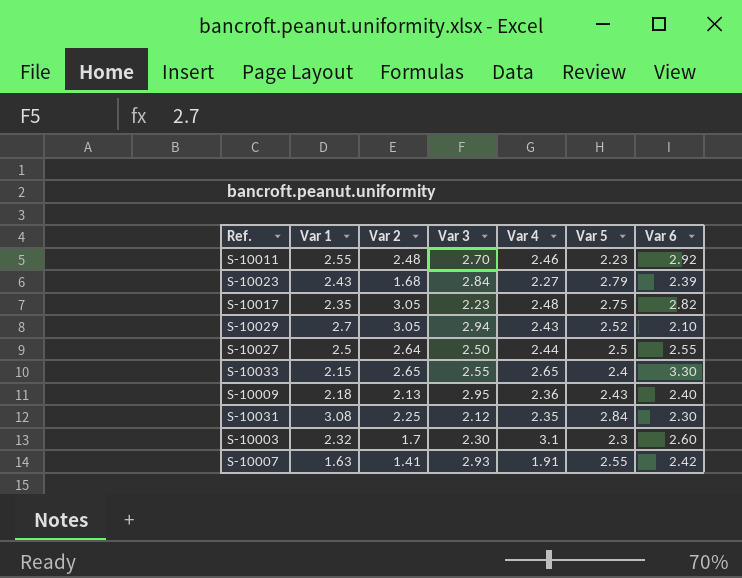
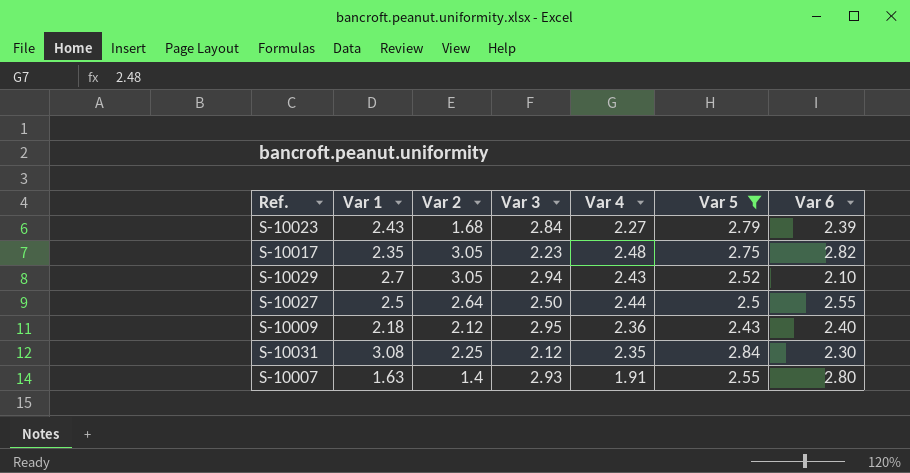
filter: none -> Var 5 >= 2.43
S-10009 | Var 2: 2.13 -> 2.12
S-10007 | Var 2: 1.41 -> 1.4
S-10007 | Var 6: 2.42 -> 2.80

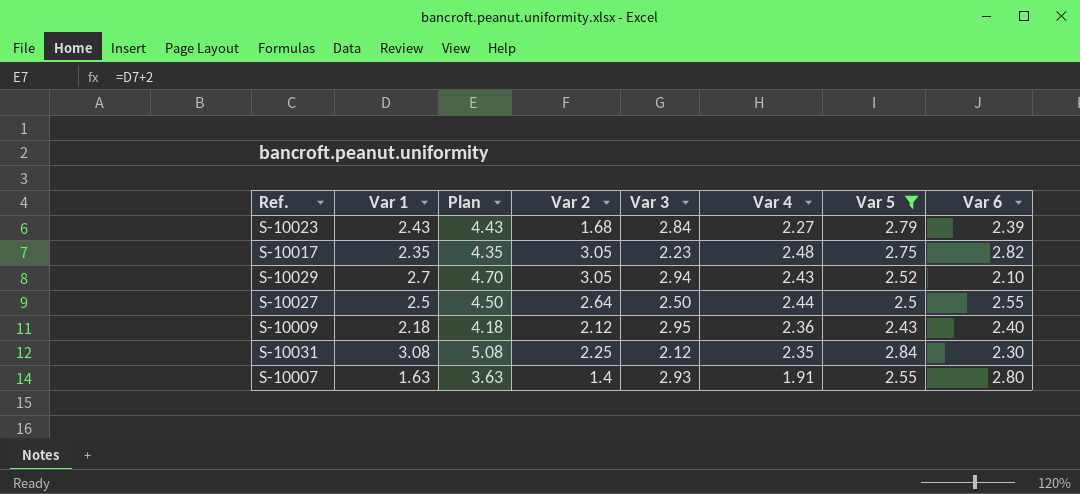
column Plan | formula: none -> [Var 1] + 2

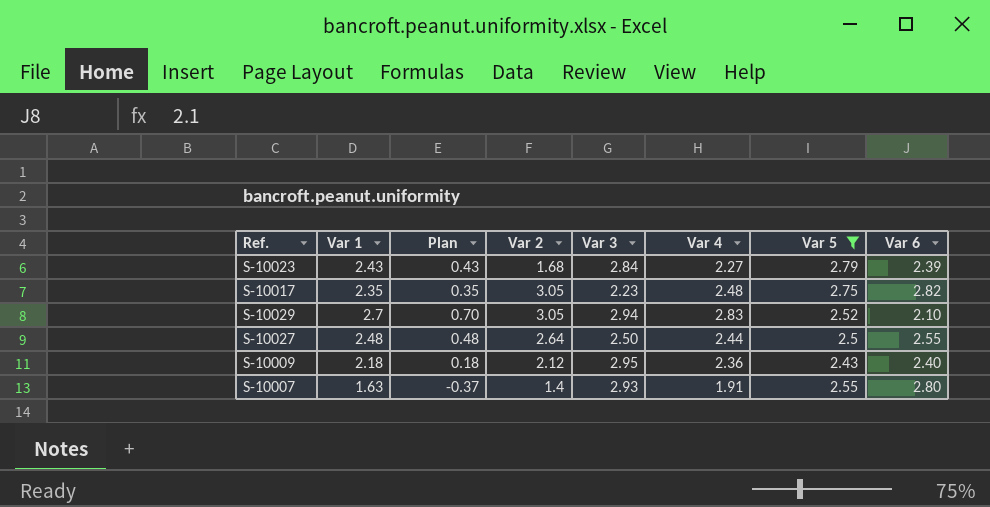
column Plan | formula: [Var 1] + 2 -> [Var 1] - 2
row S-10031: 3.08 | 5.08 | 2.25 | 2.12 | 2.35 | 2.84 | 2.30 -> none
S-10029 | Var 4: 2.43 -> 2.83
S-10027 | Var 1: 2.5 -> 2.48

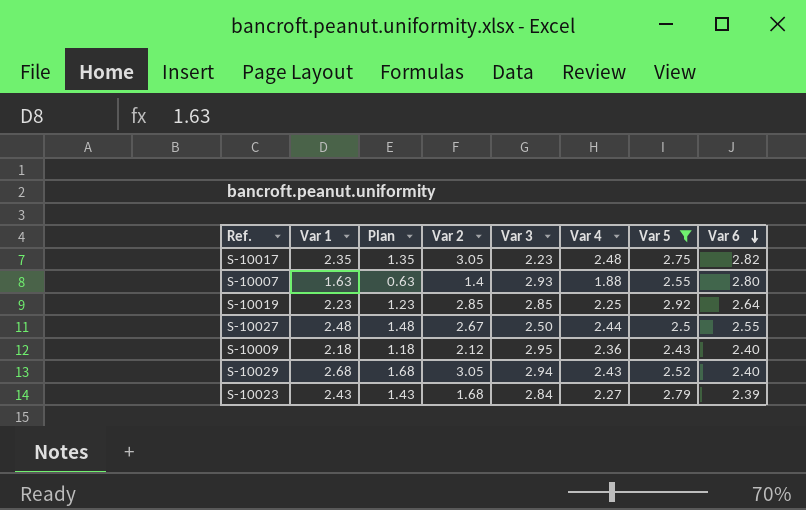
row order: none -> Var 6 descending
column Plan | formula: [Var 1] - 2 -> [Var 1] - 1
S-10007 | Var 4: 1.91 -> 1.88
row S-10019: none -> 2.23 | 1.23 | 2.85 | 2.85 | 2.25 | 2.92 | 2.64
S-10027 | Var 2: 2.64 -> 2.67
S-10029 | Var 1: 2.7 -> 2.68
S-10029 | Var 4: 2.83 -> 2.43
S-10029 | Var 6: 2.10 -> 2.40

